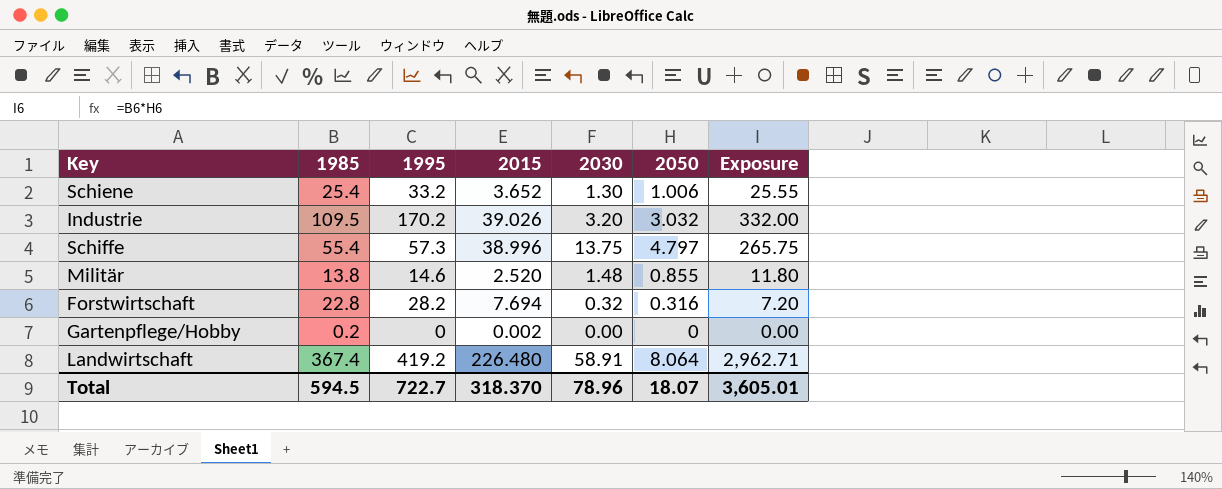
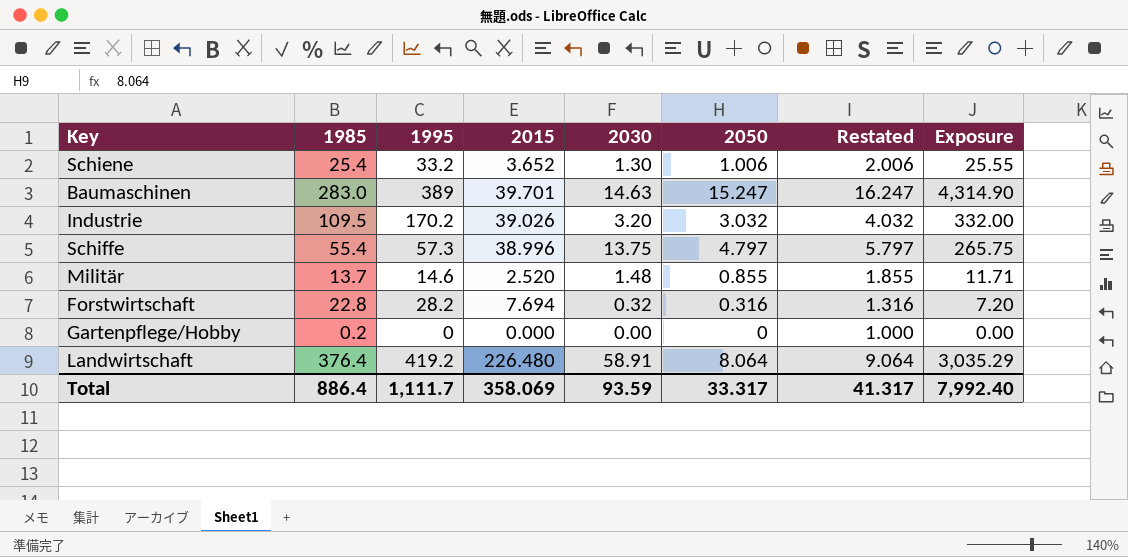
column Restated | formula: none -> [2050] + 1
row Baumaschinen: none -> 283.0 | 389 | 39.701 | 14.63 | 15.247 | 16.247 | 4,314.90
Militär | 1985: 13.8 -> 13.7
Militär | Exposure: 11.80 -> 11.71
Gartenpflege/Hobby | 2015: 0.002 -> 0.000
Landwirtschaft | 1985: 367.4 -> 376.4
Landwirtschaft | Exposure: 2,962.71 -> 3,035.29
Total | 1985: 594.5 -> 886.4
Total | 1995: 722.7 -> 1,111.7
Total | 2015: 318.370 -> 358.069
Total | 2030: 78.96 -> 93.59
Total | 2050: 18.07 -> 33.317
Total | Exposure: 3,605.01 -> 7,992.40

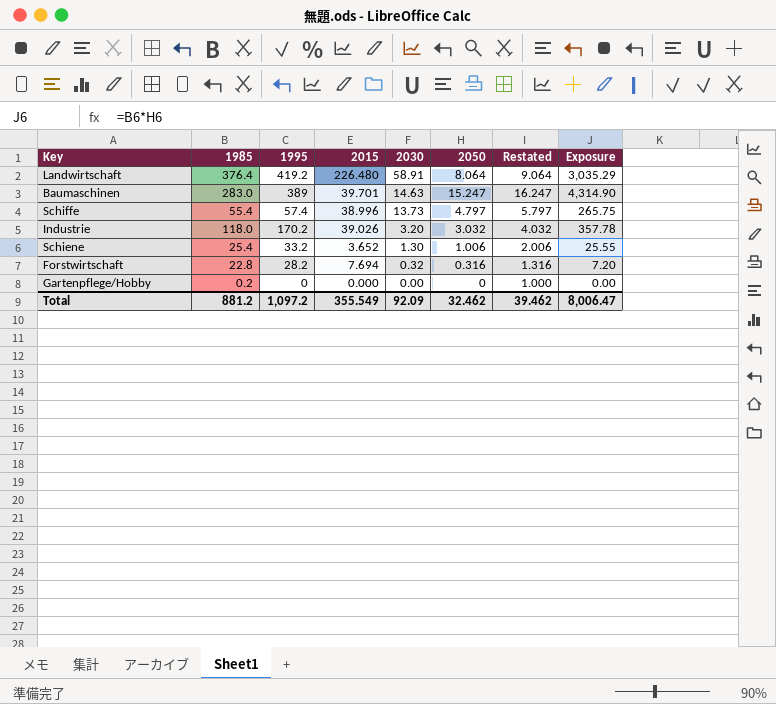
row order: none -> 2030 descending
row Militär: 13.7 | 14.6 | 2.520 | 1.48 | 0.855 | 1.855 | 11.71 -> none
Schiffe | 1995: 57.3 -> 57.4
Schiffe | 2030: 13.75 -> 13.73
Industrie | 1985: 109.5 -> 118.0
Industrie | Exposure: 332.00 -> 357.78
Total | 1985: 886.4 -> 881.2
Total | 1995: 1,111.7 -> 1,097.2
Total | 2015: 358.069 -> 355.549
Total | 2030: 93.59 -> 92.09
Total | 2050: 33.317 -> 32.462
Total | Restated: 41.317 -> 39.462
Total | Exposure: 7,992.40 -> 8,006.47

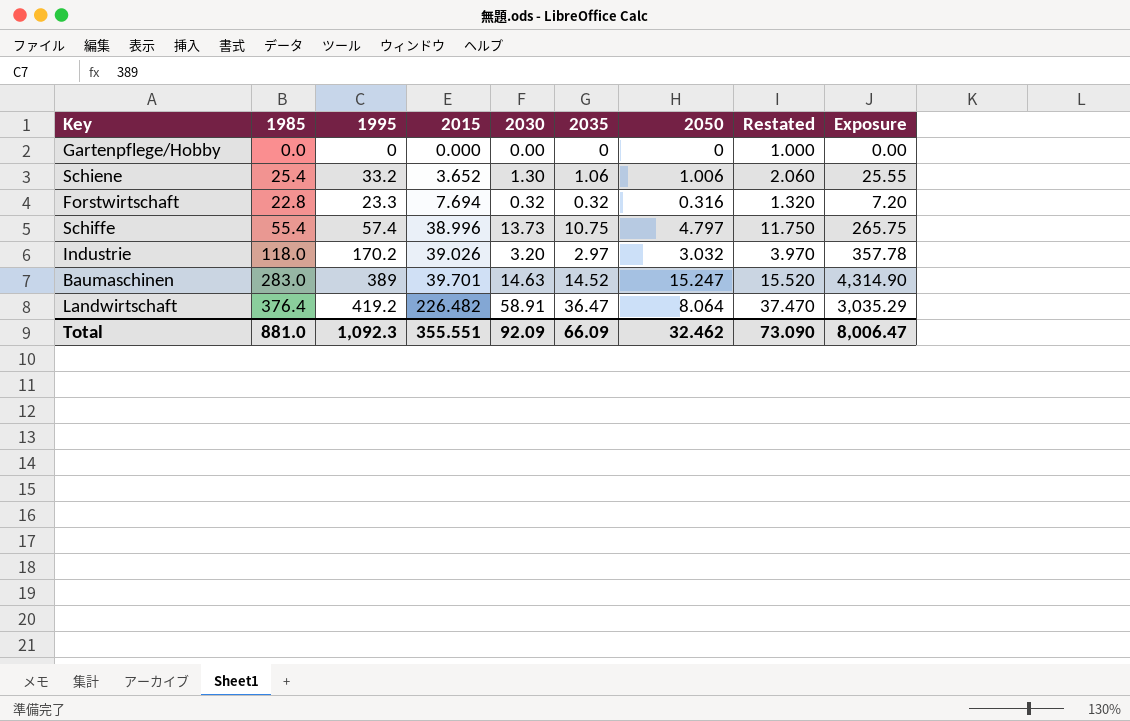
row order: 2030 descending -> 2015 ascending
column 2035 | position: none -> 6
column Restated | formula: [2050] + 1 -> [2035] + 1
Gartenpflege/Hobby | 1985: 0.2 -> 0.0
Forstwirtschaft | 1995: 28.2 -> 23.3
Landwirtschaft | 2015: 226.480 -> 226.482
Total | 1985: 881.2 -> 881.0
Total | 1995: 1,097.2 -> 1,092.3
Total | 2015: 355.549 -> 355.551
Total | Restated: 39.462 -> 73.090

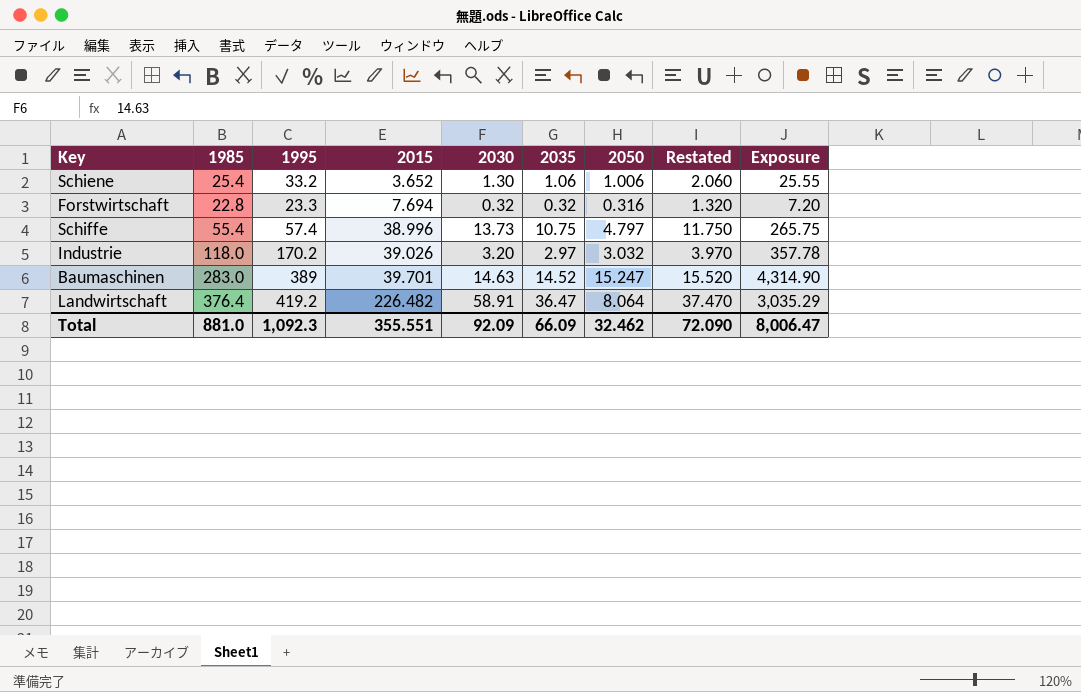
row Gartenpflege/Hobby: 0.0 | 0 | 0.000 | 0.00 | 0 | 0 | 1.000 | 0.00 -> none
Total | Restated: 73.090 -> 72.090

